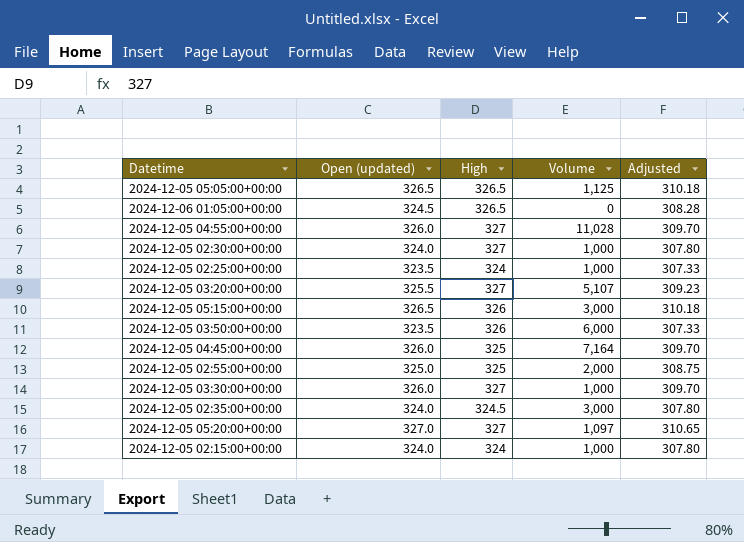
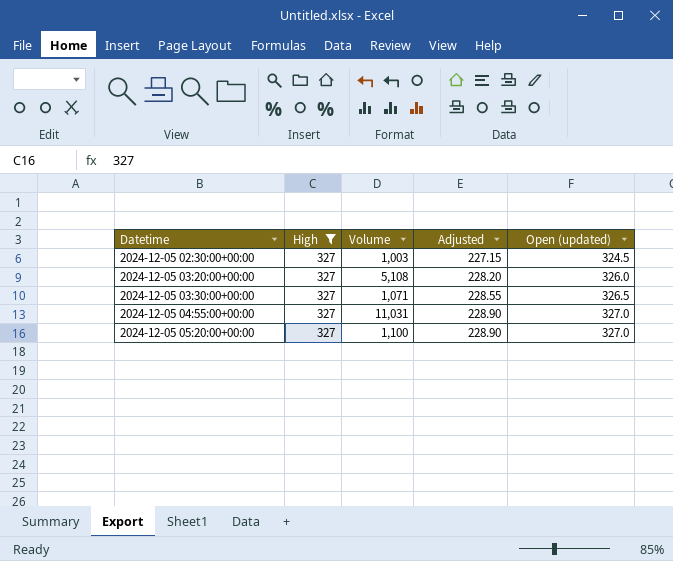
filter: none -> High = 327
row order: none -> Datetime ascending
column Adjusted | formula: [Open (updated)] * 0.95 -> [Open (updated)] * 0.7
column Open (updated) | position: 2 -> 5
2024-12-05 02:30:00+00:00 | Volume: 1,000 -> 1,003
2024-12-05 02:30:00+00:00 | Open (updated): 324.0 -> 324.5
2024-12-05 03:20:00+00:00 | Volume: 5,107 -> 5,108
2024-12-05 03:20:00+00:00 | Open (updated): 325.5 -> 326.0
2024-12-05 03:30:00+00:00 | Volume: 1,000 -> 1,071
2024-12-05 03:30:00+00:00 | Open (updated): 326.0 -> 326.5
2024-12-05 04:55:00+00:00 | Volume: 11,028 -> 11,031
2024-12-05 04:55:00+00:00 | Open (updated): 326.0 -> 327.0
2024-12-05 05:20:00+00:00 | Volume: 1,097 -> 1,100

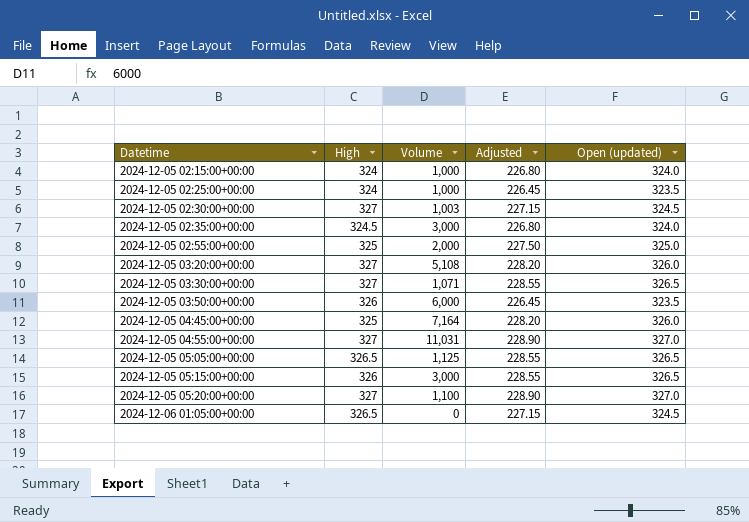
filter: High = 327 -> none

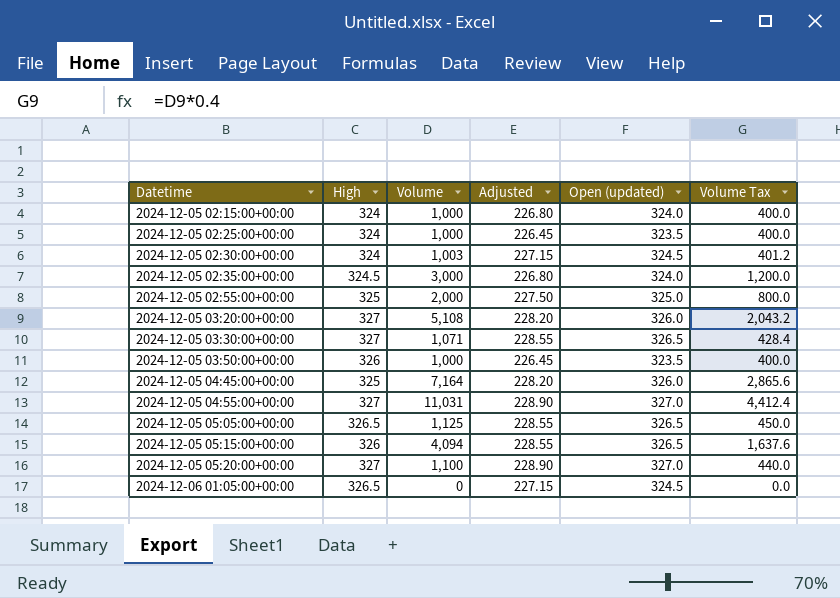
column Volume Tax | formula: none -> [Volume] * 0.4
2024-12-05 02:30:00+00:00 | High: 327 -> 324
2024-12-05 03:50:00+00:00 | Volume: 6,000 -> 1,000
2024-12-05 05:15:00+00:00 | Volume: 3,000 -> 4,094

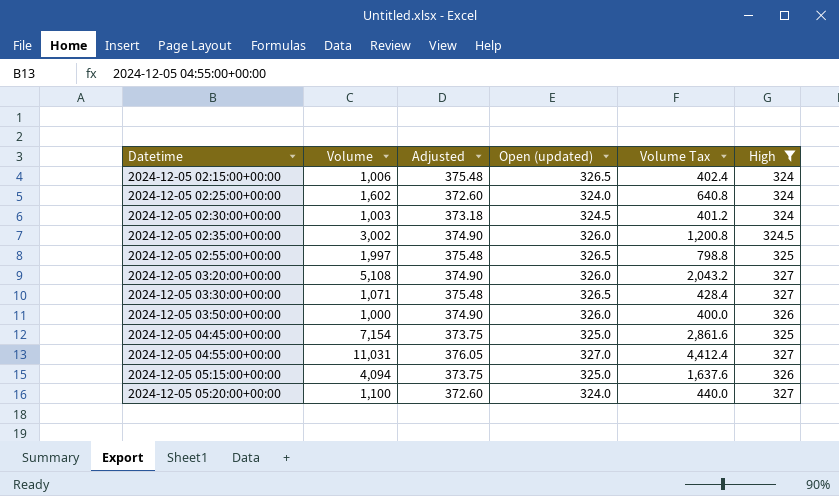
filter: none -> High != 326.5
column Adjusted | formula: [Open (updated)] * 0.7 -> [Open (updated)] * 1.15
column High | position: 2 -> 6
2024-12-05 02:15:00+00:00 | Volume: 1,000 -> 1,006
2024-12-05 02:15:00+00:00 | Open (updated): 324.0 -> 326.5
2024-12-05 02:15:00+00:00 | Volume Tax: 400.0 -> 402.4
2024-12-05 02:25:00+00:00 | Volume: 1,000 -> 1,602
2024-12-05 02:25:00+00:00 | Open (updated): 323.5 -> 324.0
2024-12-05 02:25:00+00:00 | Volume Tax: 400.0 -> 640.8
2024-12-05 02:35:00+00:00 | Volume: 3,000 -> 3,002
2024-12-05 02:35:00+00:00 | Open (updated): 324.0 -> 326.0
2024-12-05 02:35:00+00:00 | Volume Tax: 1,200.0 -> 1,200.8
2024-12-05 02:55:00+00:00 | Volume: 2,000 -> 1,997
2024-12-05 02:55:00+00:00 | Open (updated): 325.0 -> 326.5
2024-12-05 02:55:00+00:00 | Volume Tax: 800.0 -> 798.8
2024-12-05 03:50:00+00:00 | Open (updated): 323.5 -> 326.0
2024-12-05 04:45:00+00:00 | Volume: 7,164 -> 7,154
2024-12-05 04:45:00+00:00 | Open (updated): 326.0 -> 325.0
2024-12-05 04:45:00+00:00 | Volume Tax: 2,865.6 -> 2,861.6
2024-12-05 05:15:00+00:00 | Open (updated): 326.5 -> 325.0
2024-12-05 05:20:00+00:00 | Open (updated): 327.0 -> 324.0

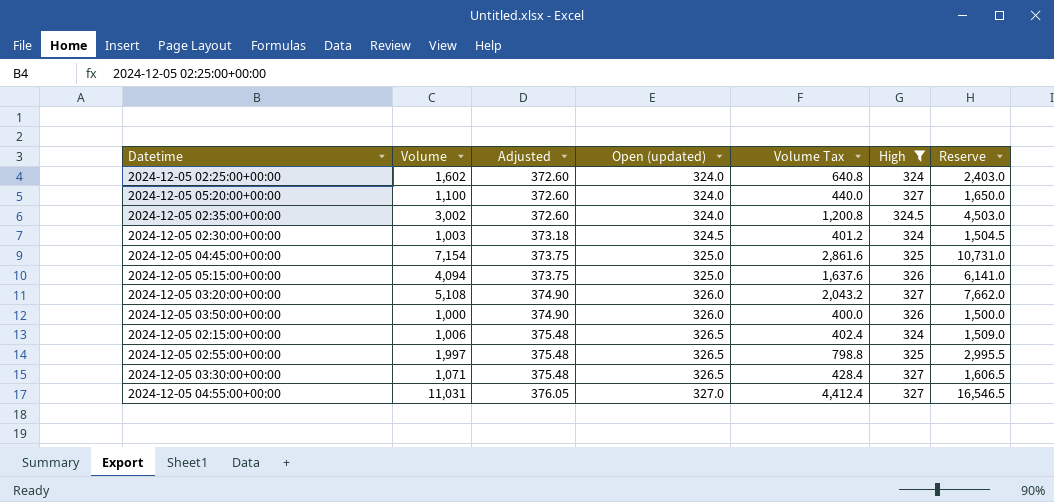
row order: Datetime ascending -> Adjusted ascending
column Reserve | formula: none -> [Volume] * 1.5
2024-12-05 02:35:00+00:00 | Adjusted: 374.90 -> 372.60
2024-12-05 02:35:00+00:00 | Open (updated): 326.0 -> 324.0

